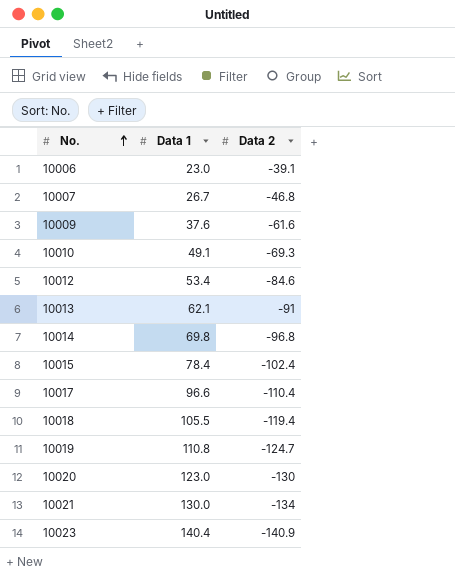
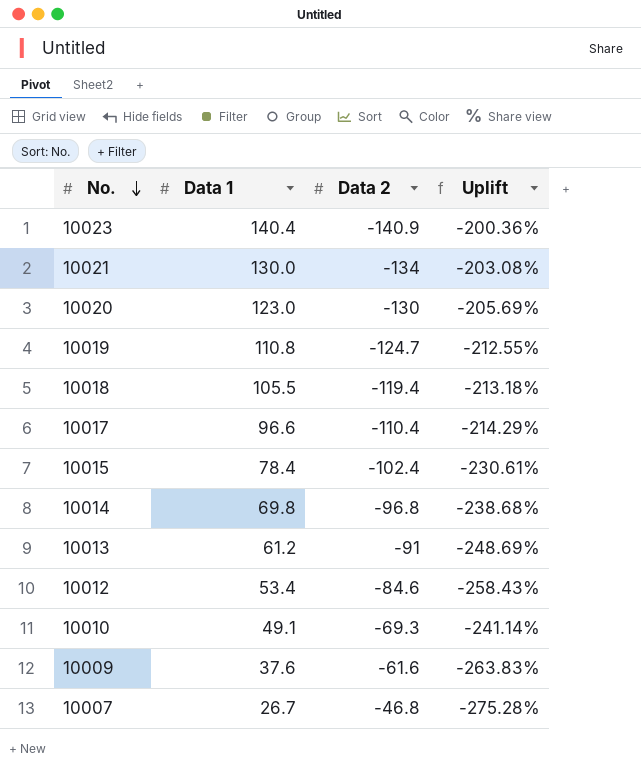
row order: No. ascending -> No. descending
column Uplift | formula: none -> ([Data 2] - [Data 1]) / [Data 1]
row 10006: 23.0 | -39.1 -> none
10013 | Data 1: 62.1 -> 61.2

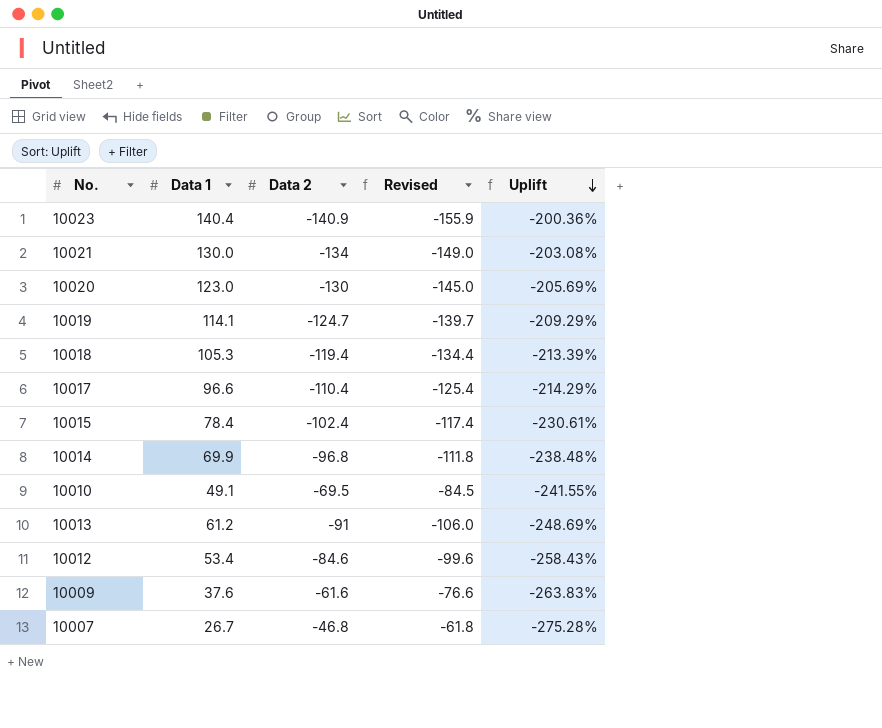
row order: No. descending -> Uplift descending
column Revised | formula: none -> [Data 2] - 15
10019 | Data 1: 110.8 -> 114.1
10019 | Uplift: -212.55% -> -209.29%
10018 | Data 1: 105.5 -> 105.3
10018 | Uplift: -213.18% -> -213.39%
10014 | Data 1: 69.8 -> 69.9
10014 | Uplift: -238.68% -> -238.48%
10010 | Data 2: -69.3 -> -69.5
10010 | Uplift: -241.14% -> -241.55%

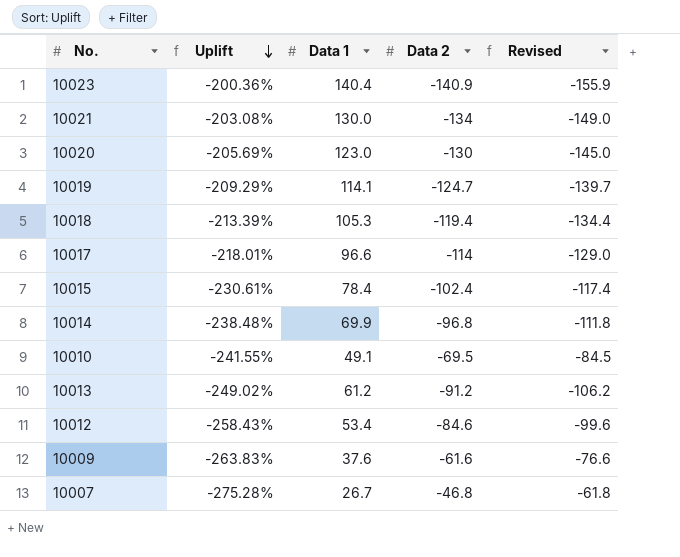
column Uplift | position: 5 -> 2
10017 | Uplift: -214.29% -> -218.01%
10017 | Data 2: -110.4 -> -114
10017 | Revised: -125.4 -> -129.0
10013 | Uplift: -248.69% -> -249.02%
10013 | Data 2: -91 -> -91.2
10013 | Revised: -106.0 -> -106.2

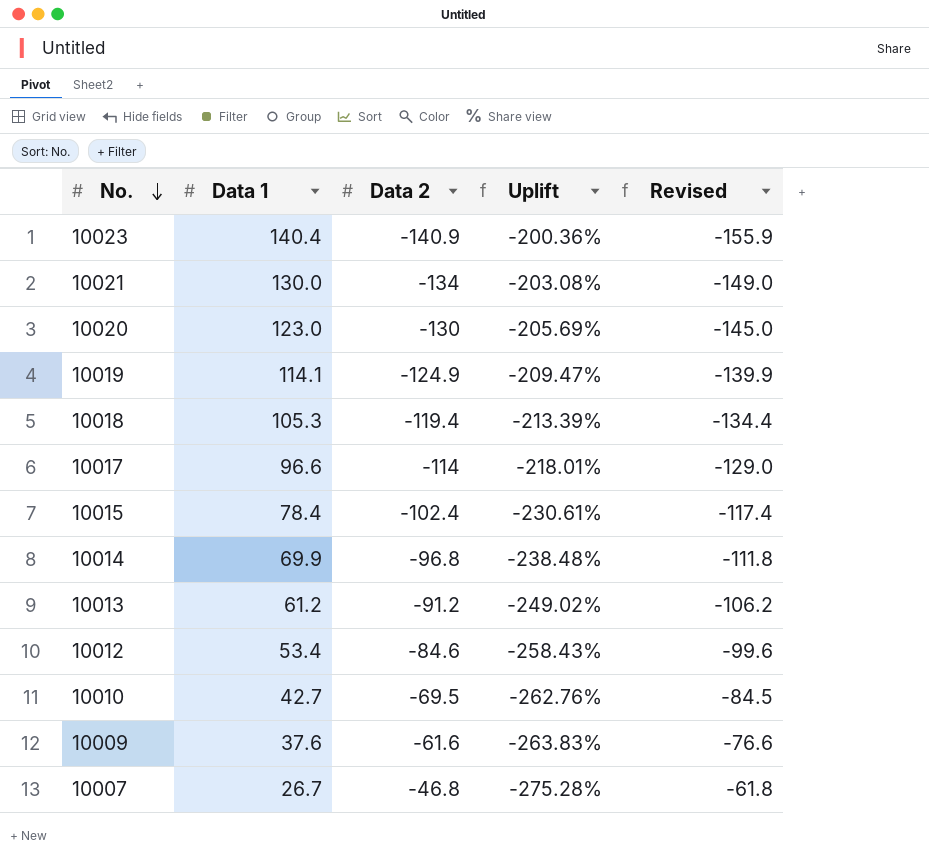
row order: Uplift descending -> No. descending
column Uplift | position: 2 -> 4
10019 | Data 2: -124.7 -> -124.9
10019 | Uplift: -209.29% -> -209.47%
10019 | Revised: -139.7 -> -139.9
10010 | Data 1: 49.1 -> 42.7
10010 | Uplift: -241.55% -> -262.76%

